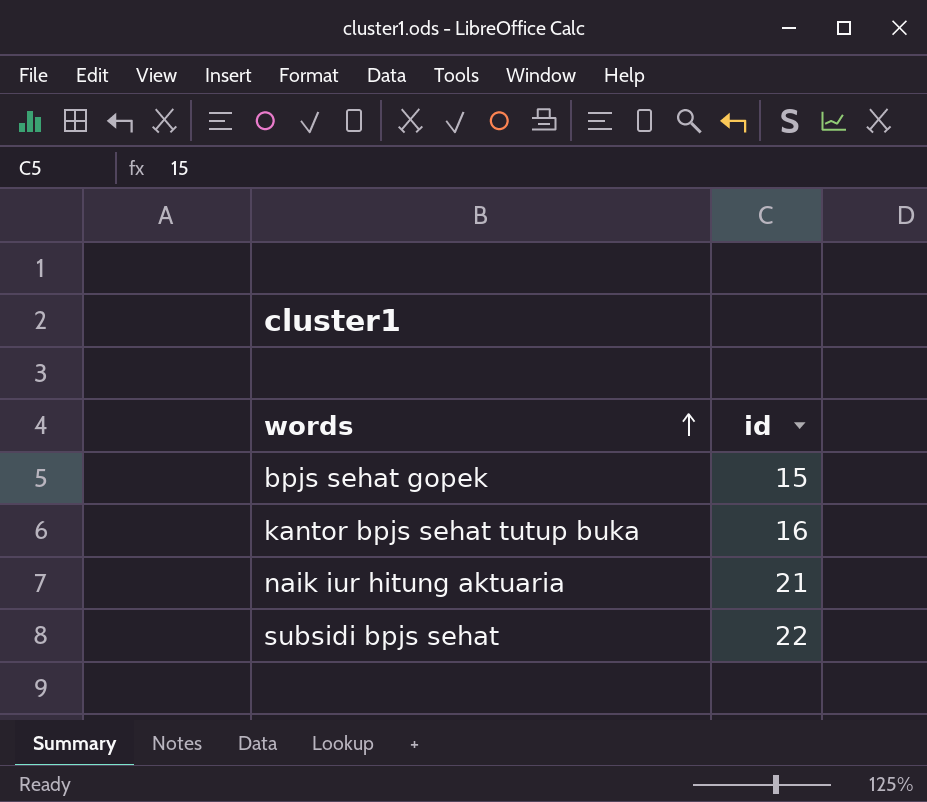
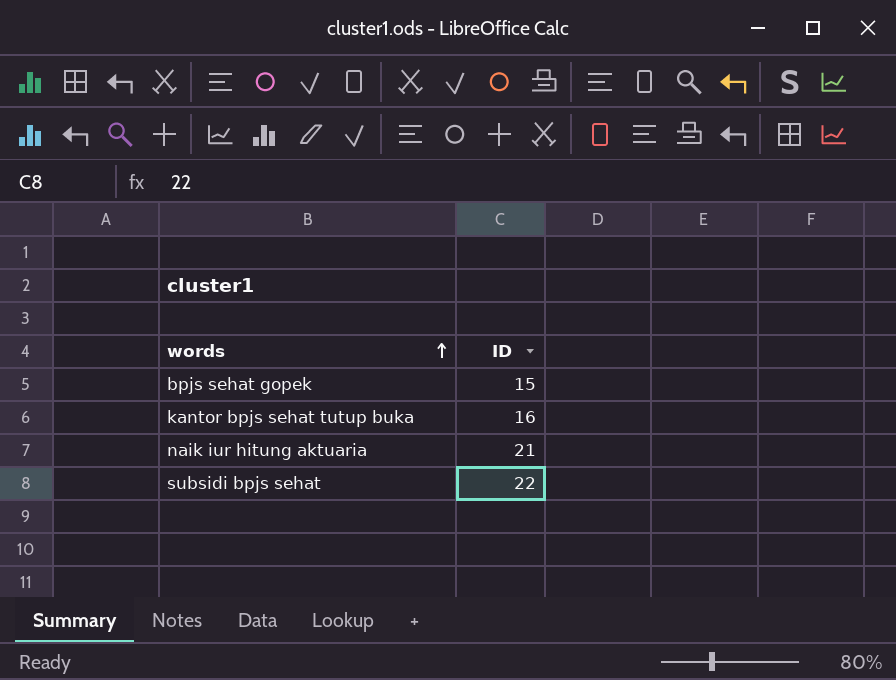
column name: id -> ID

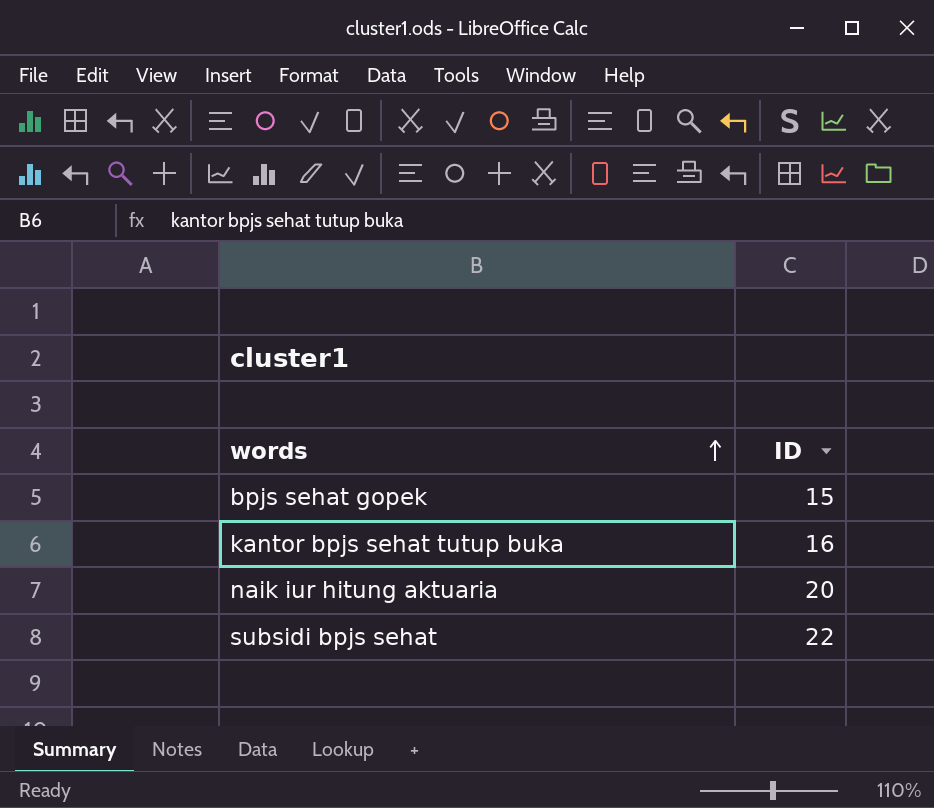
naik iur hitung aktuaria | ID: 21 -> 20

